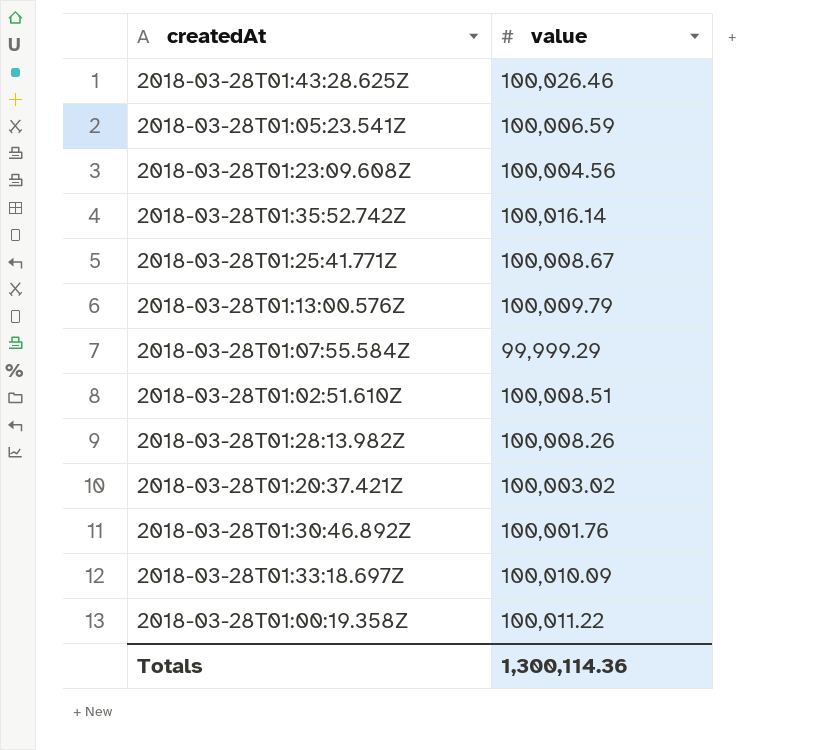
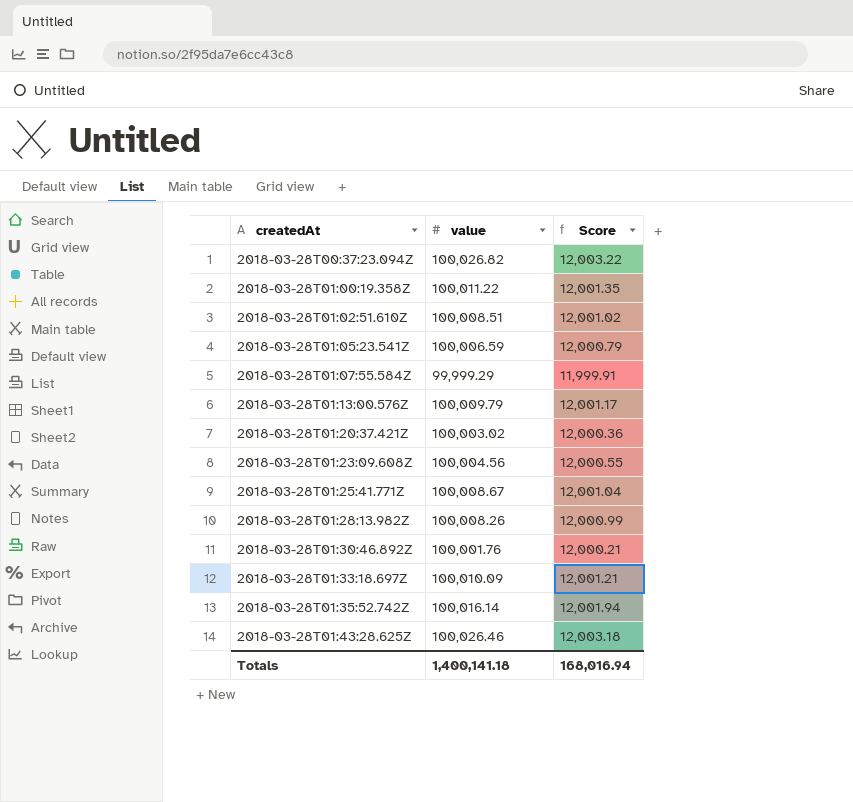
row order: none -> createdAt ascending
column Score | formula: none -> [value] * 0.12
row 2018-03-28T00:37:23.094Z: none -> 100,026.82 | 12,003.22
Totals | value: 1,300,114.36 -> 1,400,141.18

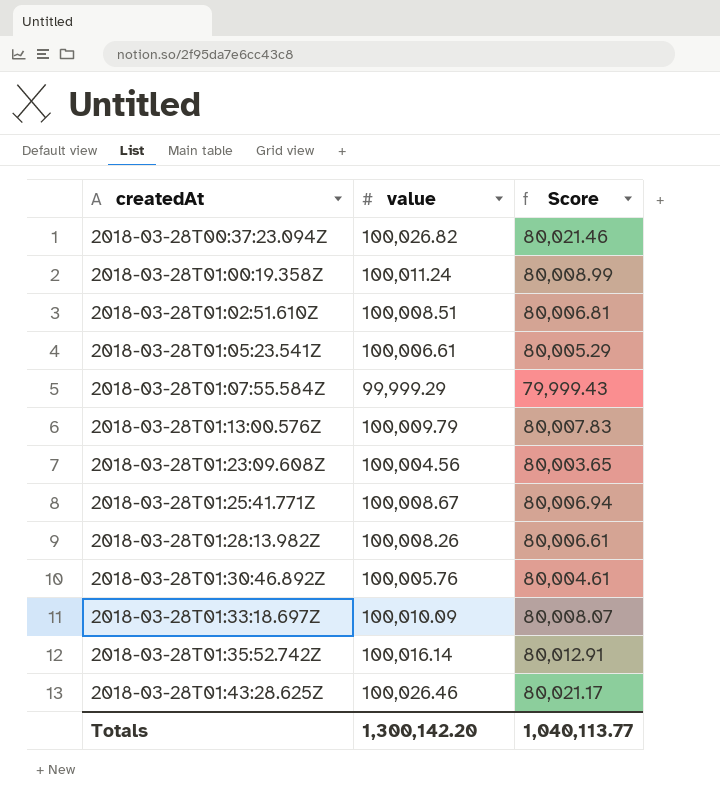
column Score | formula: [value] * 0.12 -> [value] * 0.8
row 2018-03-28T01:20:37.421Z: 100,003.02 | 12,000.36 -> none
2018-03-28T01:00:19.358Z | value: 100,011.22 -> 100,011.24
2018-03-28T01:05:23.541Z | value: 100,006.59 -> 100,006.61
2018-03-28T01:30:46.892Z | value: 100,001.76 -> 100,005.76
Totals | value: 1,400,141.18 -> 1,300,142.20
Totals | Score: 168,016.94 -> 1,040,113.77

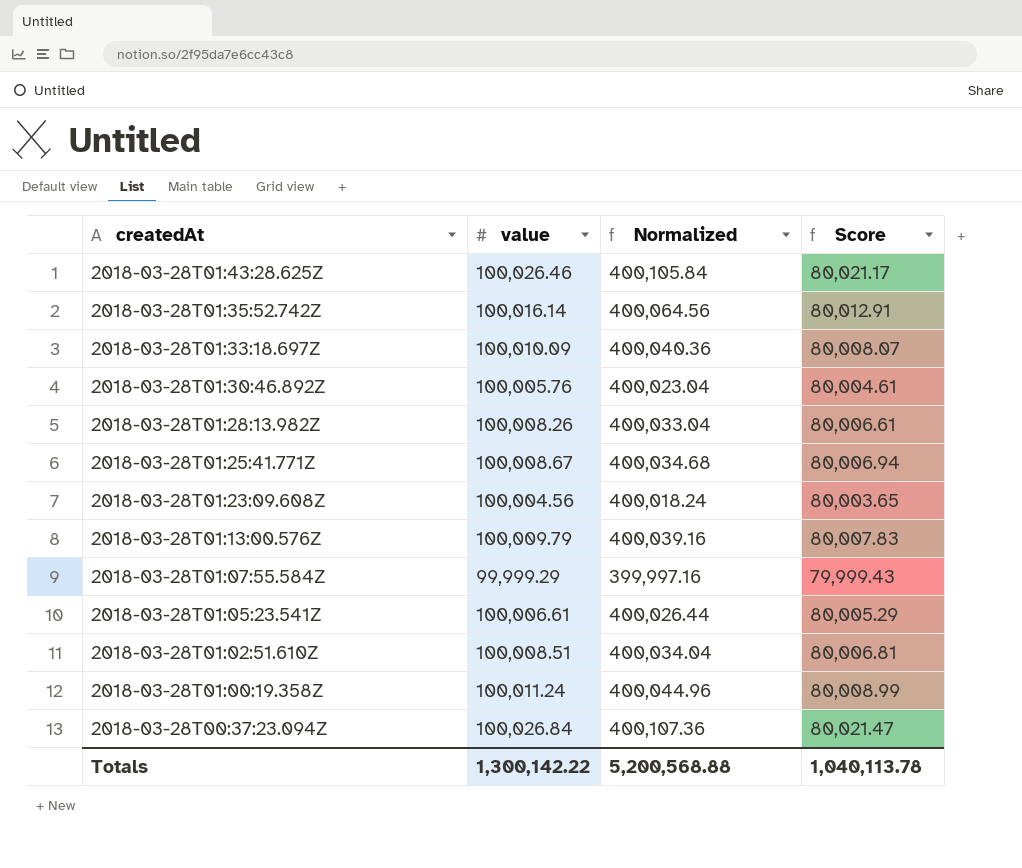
row order: createdAt ascending -> createdAt descending
column Normalized | formula: none -> [value] * 4
2018-03-28T00:37:23.094Z | value: 100,026.82 -> 100,026.84
2018-03-28T00:37:23.094Z | Score: 80,021.46 -> 80,021.47
Totals | value: 1,300,142.20 -> 1,300,142.22
Totals | Score: 1,040,113.77 -> 1,040,113.78

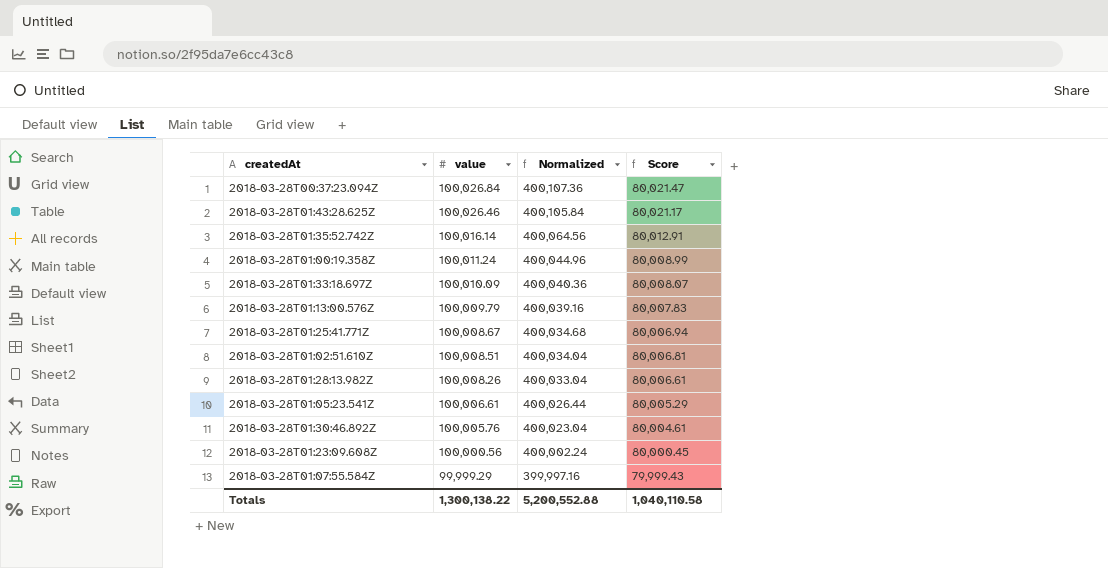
row order: createdAt descending -> value descending
2018-03-28T01:23:09.608Z | value: 100,004.56 -> 100,000.56
2018-03-28T01:23:09.608Z | Normalized: 400,018.24 -> 400,002.24
2018-03-28T01:23:09.608Z | Score: 80,003.65 -> 80,000.45
Totals | value: 1,300,142.22 -> 1,300,138.22
Totals | Normalized: 5,200,568.88 -> 5,200,552.88
Totals | Score: 1,040,113.78 -> 1,040,110.58

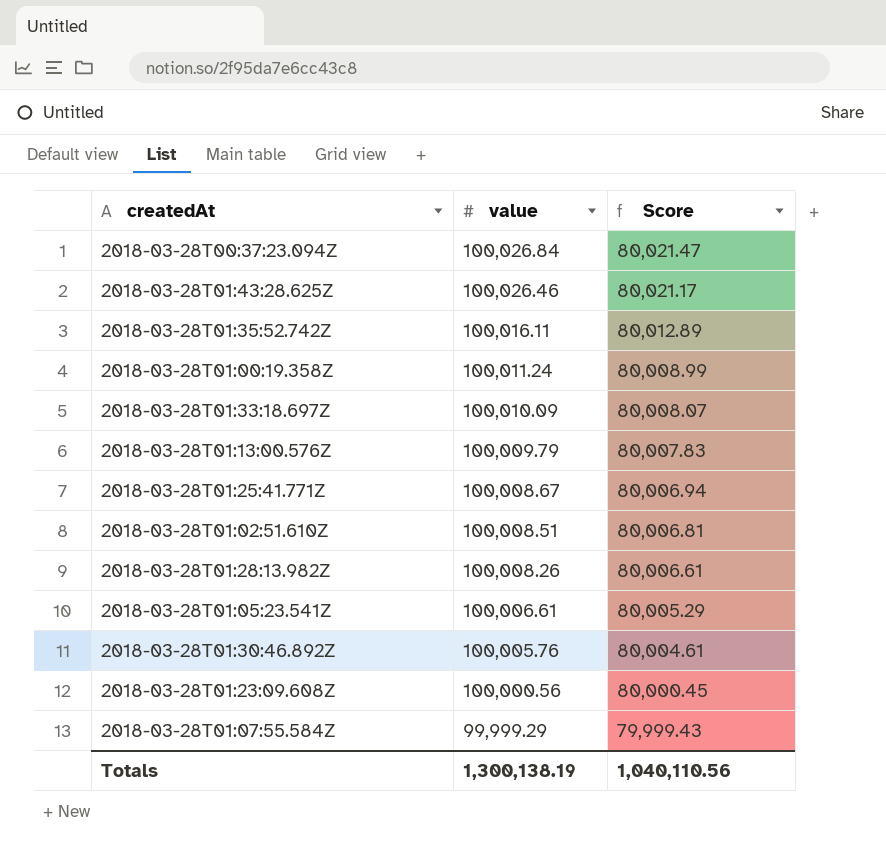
column Normalized | formula: [value] * 4 -> none
2018-03-28T01:35:52.742Z | value: 100,016.14 -> 100,016.11
2018-03-28T01:35:52.742Z | Score: 80,012.91 -> 80,012.89
Totals | value: 1,300,138.22 -> 1,300,138.19
Totals | Score: 1,040,110.58 -> 1,040,110.56

